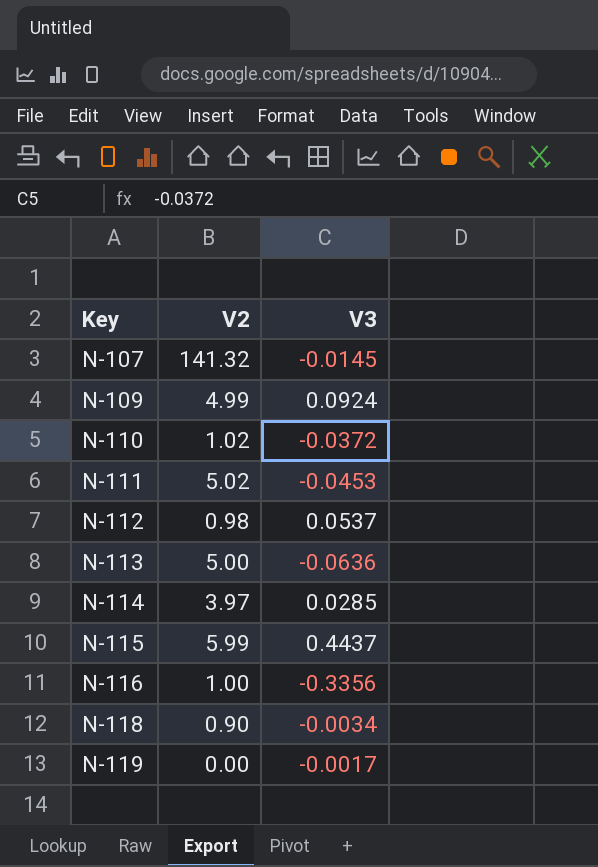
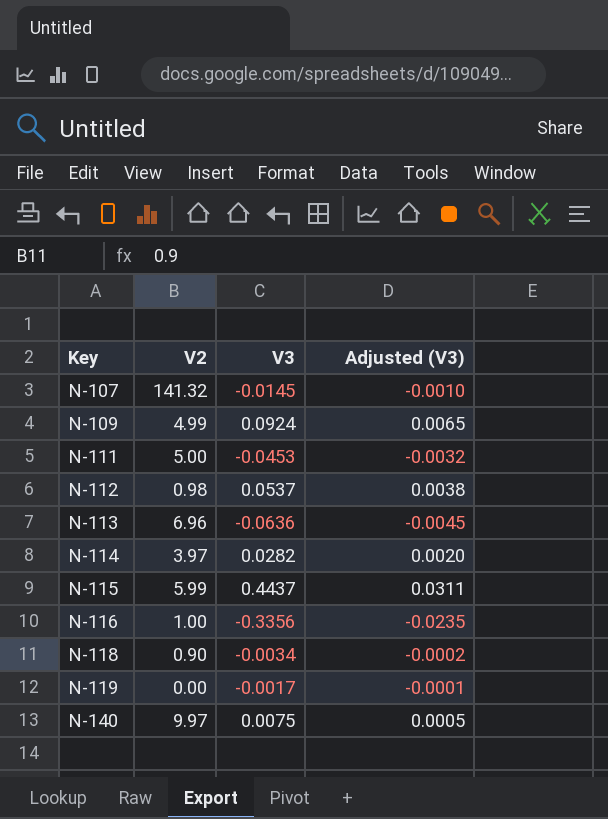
column Adjusted (V3) | formula: none -> [V3] * 0.07
row N-110: 1.02 | -0.0372 -> none
N-111 | V2: 5.02 -> 5.00
N-113 | V2: 5.00 -> 6.96
N-114 | V3: 0.0285 -> 0.0282
row N-140: none -> 9.97 | 0.0075 | 0.0005

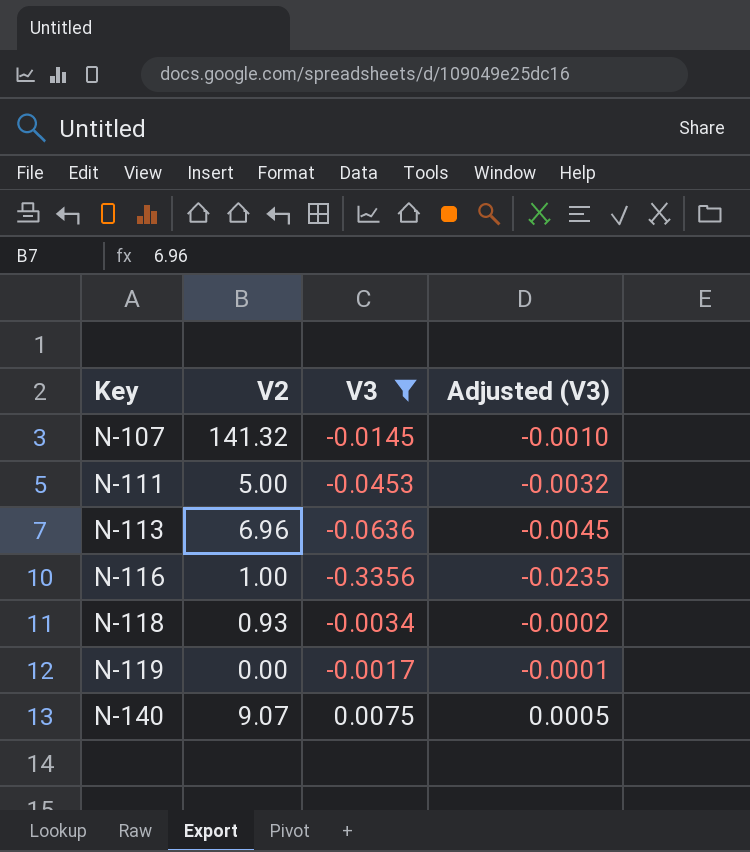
filter: none -> V3 <= 0.0075
N-118 | V2: 0.90 -> 0.93
N-140 | V2: 9.97 -> 9.07

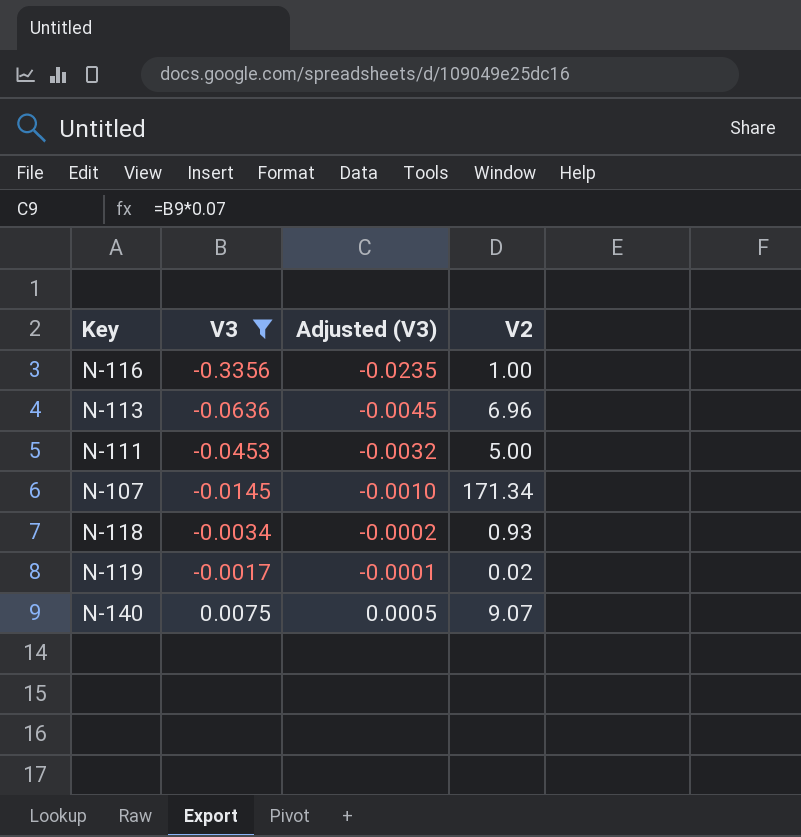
row order: Key ascending -> V3 ascending
column V2 | position: 2 -> 4
N-107 | V2: 141.32 -> 171.34
N-119 | V2: 0.00 -> 0.02

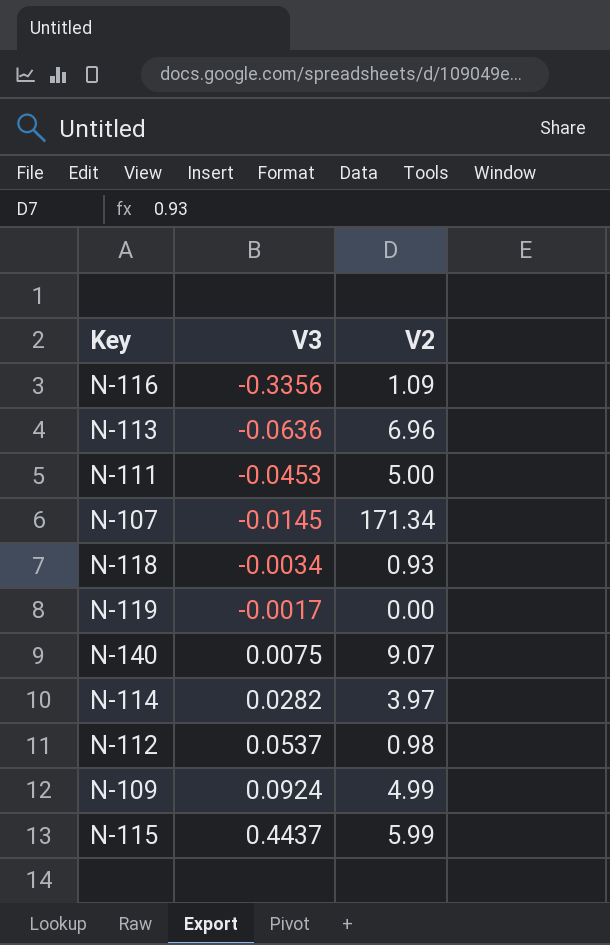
filter: V3 <= 0.0075 -> none
column Adjusted (V3) | formula: [V3] * 0.07 -> none
N-116 | V2: 1.00 -> 1.09
N-119 | V2: 0.02 -> 0.00

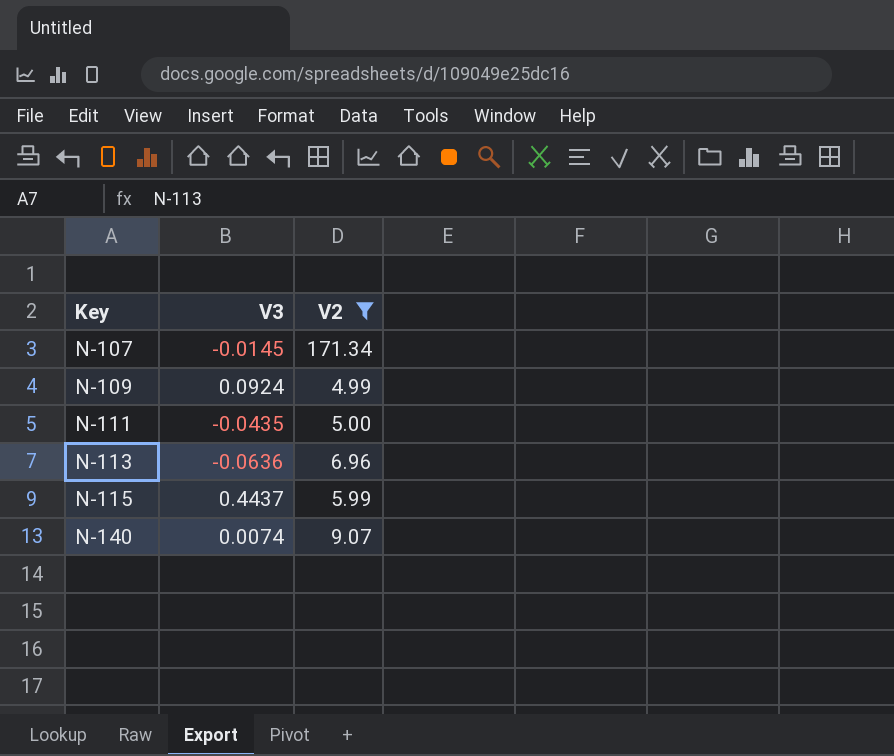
filter: none -> V2 >= 4.99
row order: V3 ascending -> Key ascending
N-111 | V3: -0.0453 -> -0.0435
N-140 | V3: 0.0075 -> 0.0074

